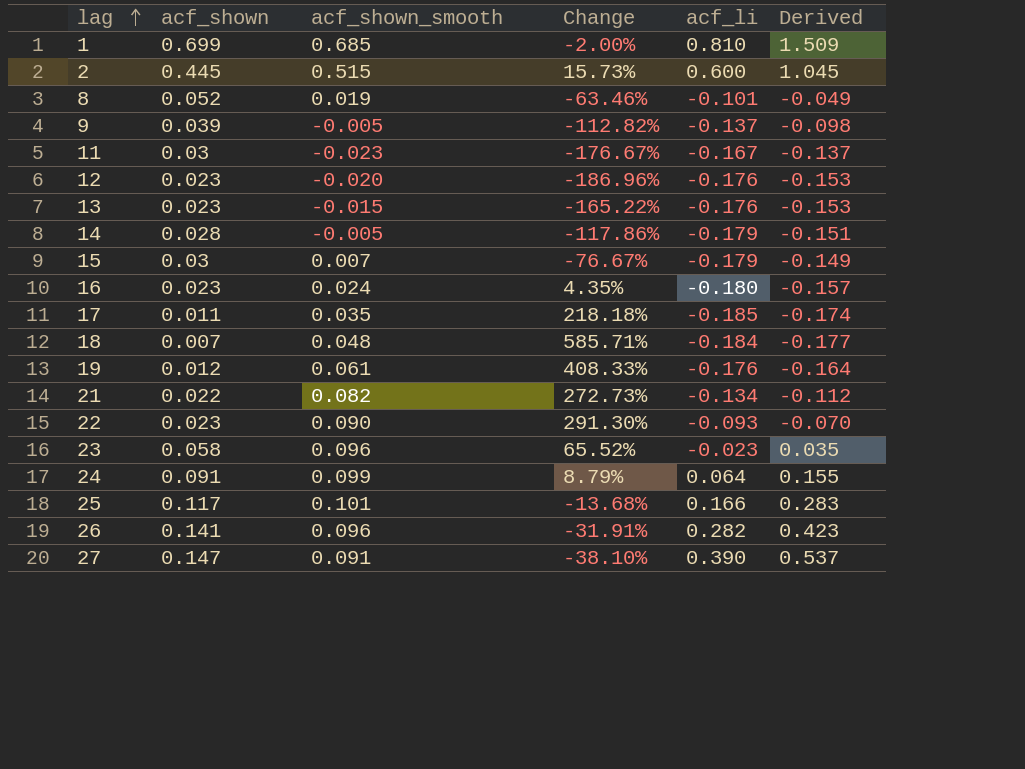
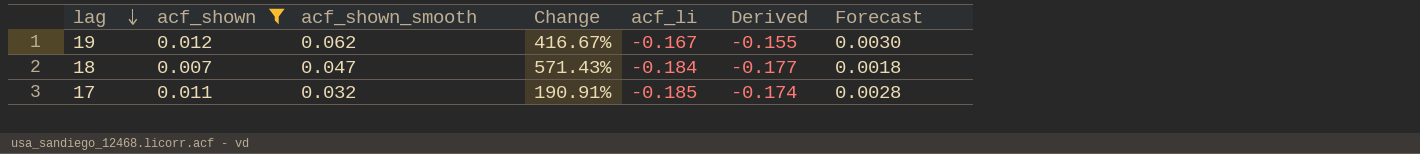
filter: none -> acf_shown <= 0.012
row order: lag ascending -> lag descending
column Forecast | formula: none -> [acf_shown] * 0.25
19 | acf_shown_smooth: 0.061 -> 0.062
19 | Change: 408.33% -> 416.67%
19 | acf_li: -0.176 -> -0.167
19 | Derived: -0.164 -> -0.155
18 | acf_shown_smooth: 0.048 -> 0.047
18 | Change: 585.71% -> 571.43%
17 | acf_shown_smooth: 0.035 -> 0.032
17 | Change: 218.18% -> 190.91%

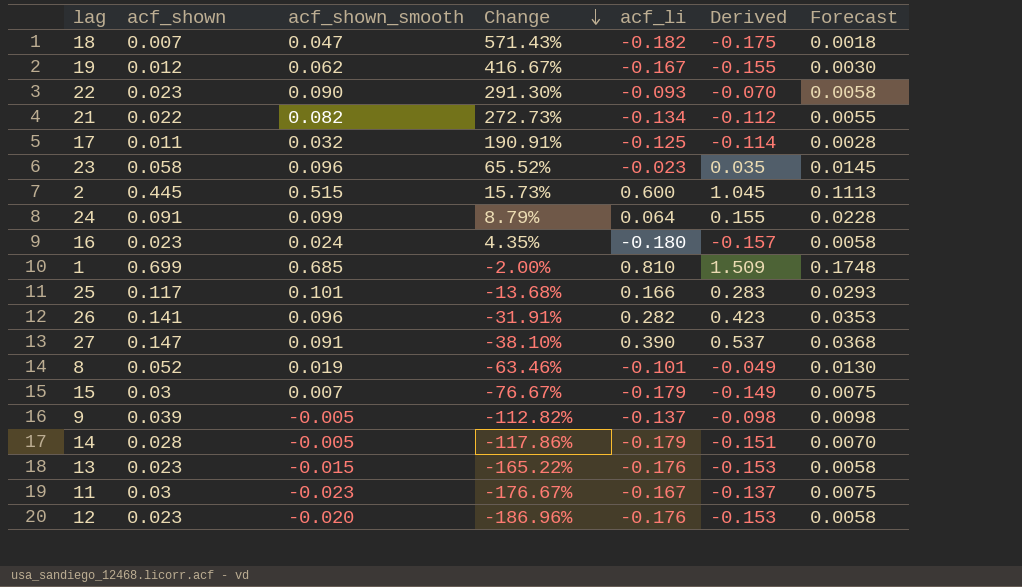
filter: acf_shown <= 0.012 -> none
row order: lag descending -> Change descending
18 | acf_li: -0.184 -> -0.182
18 | Derived: -0.177 -> -0.175
17 | acf_li: -0.185 -> -0.125
17 | Derived: -0.174 -> -0.114

